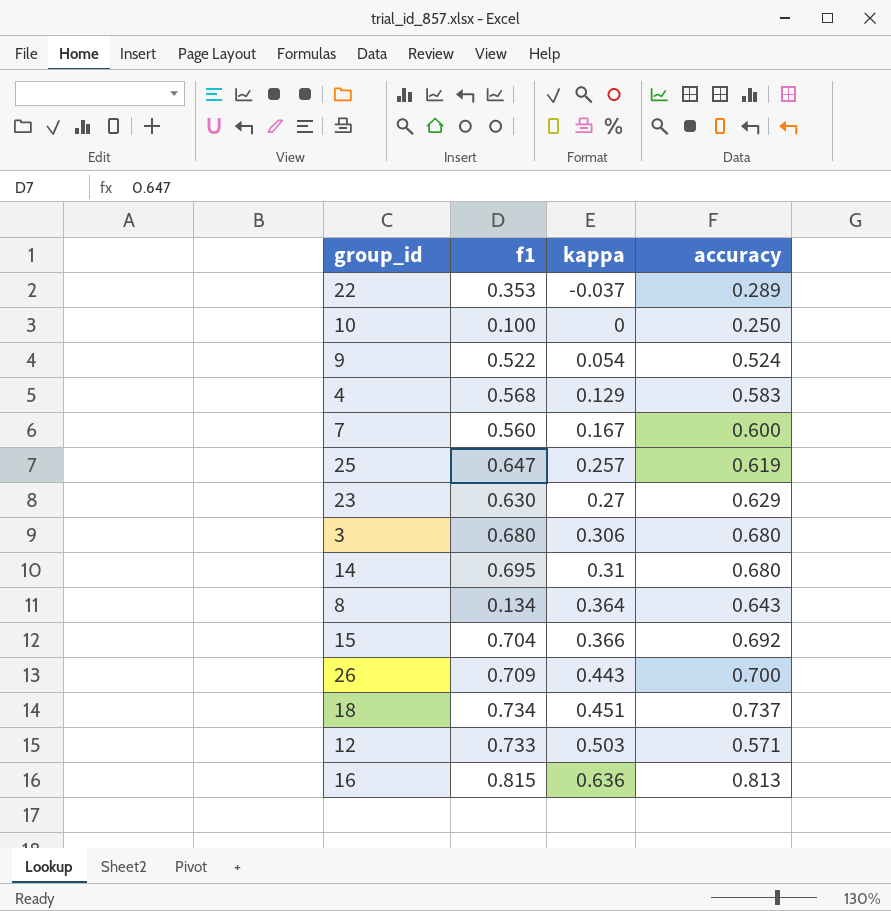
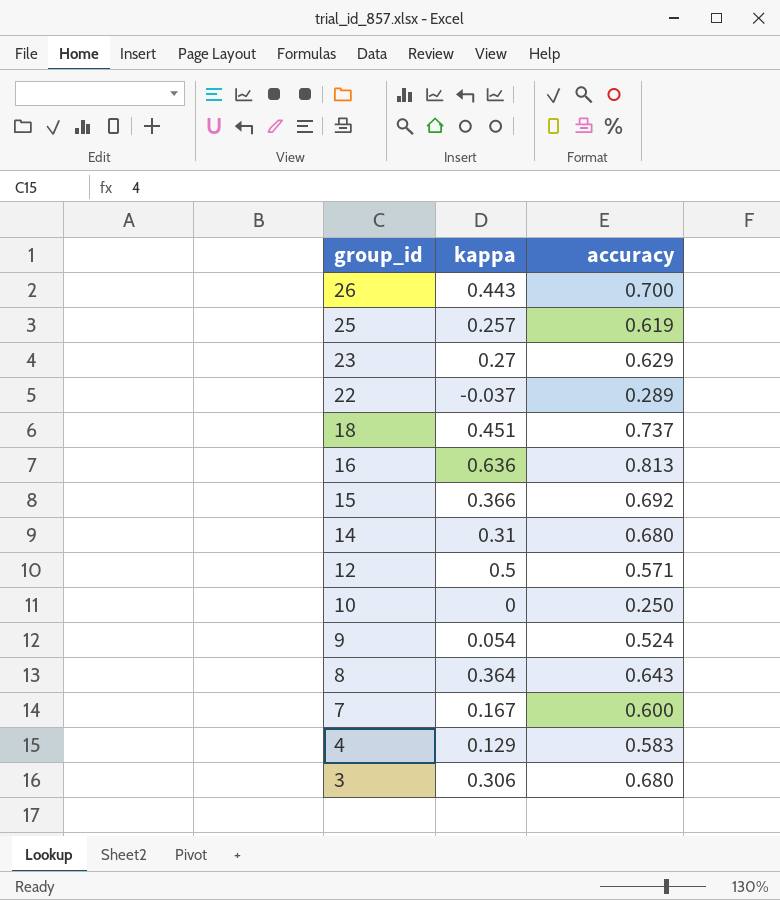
row order: kappa ascending -> group_id descending
column f1 | position: 2 -> none
12 | kappa: 0.503 -> 0.5

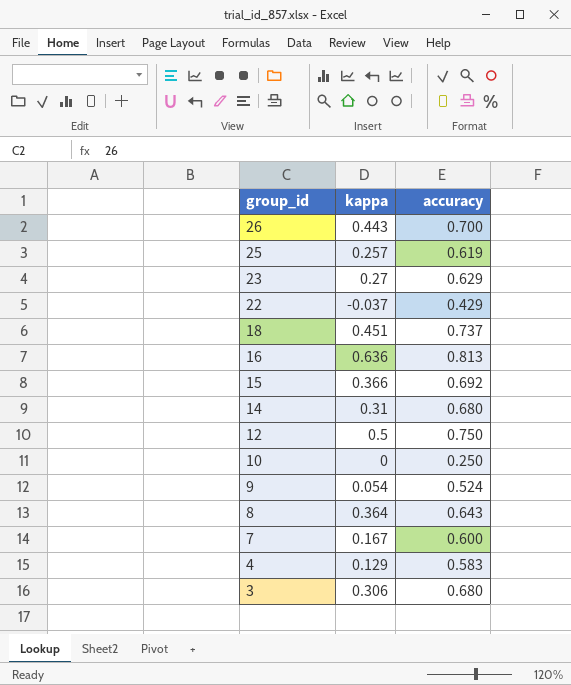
22 | accuracy: 0.289 -> 0.429
12 | accuracy: 0.571 -> 0.750

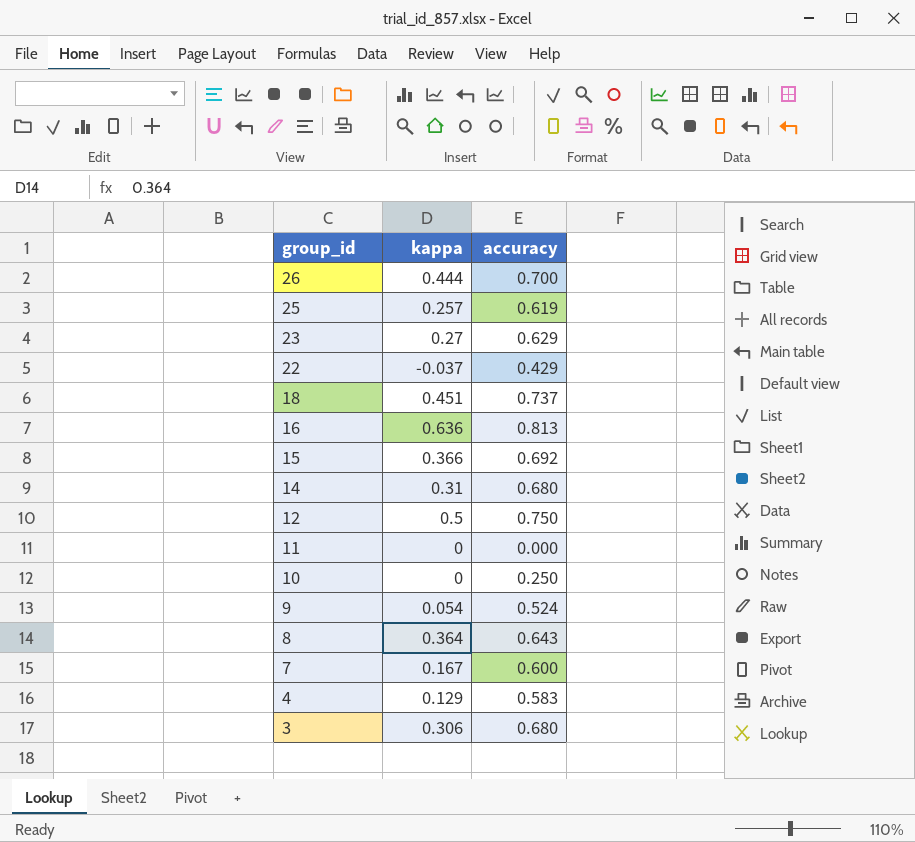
26 | kappa: 0.443 -> 0.444
row 11: none -> 0 | 0.000

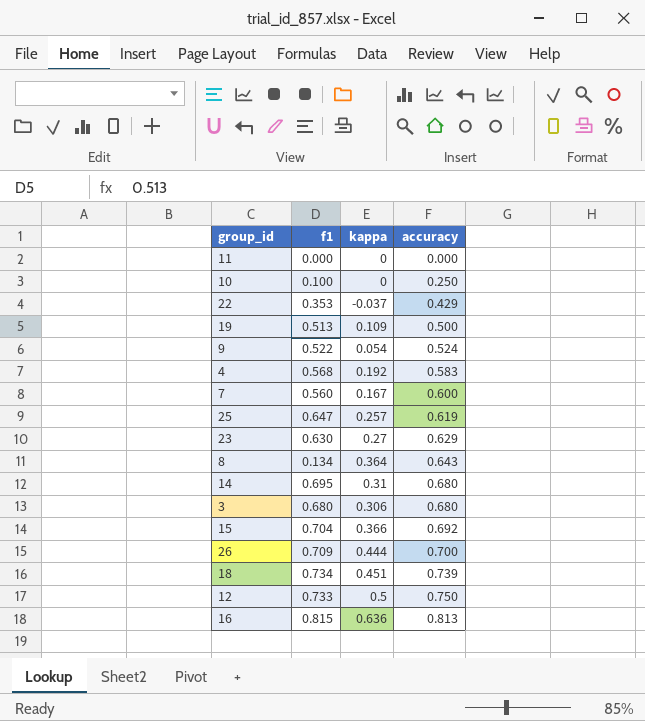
row order: group_id descending -> accuracy ascending
column f1 | position: none -> 2
row 19: none -> 0.513 | 0.109 | 0.500
4 | kappa: 0.129 -> 0.192
18 | accuracy: 0.737 -> 0.739

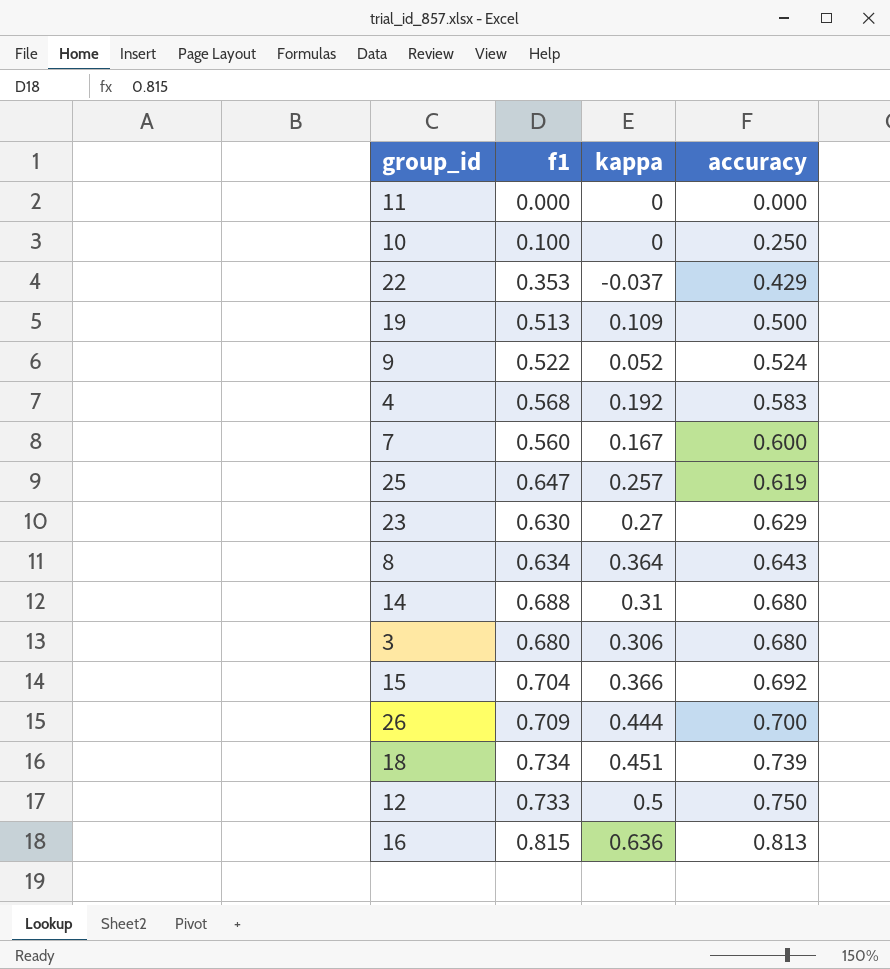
9 | kappa: 0.054 -> 0.052
8 | f1: 0.134 -> 0.634
14 | f1: 0.695 -> 0.688

